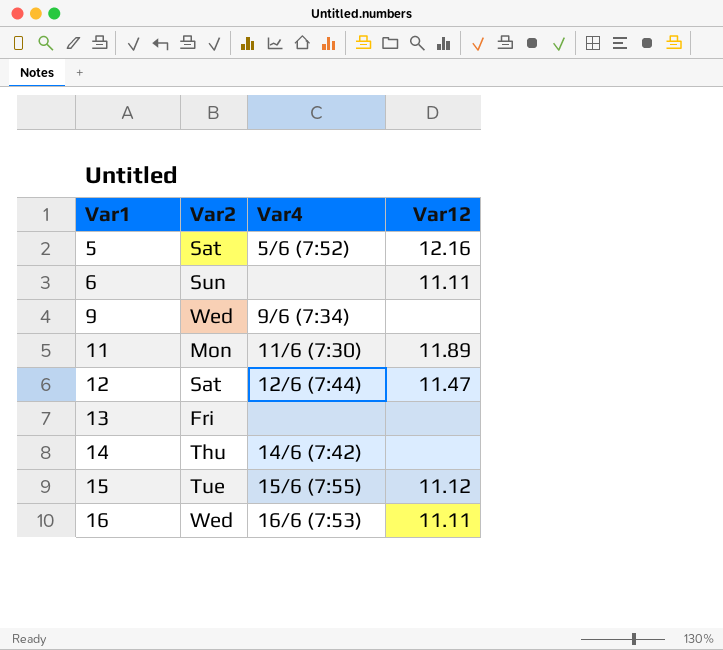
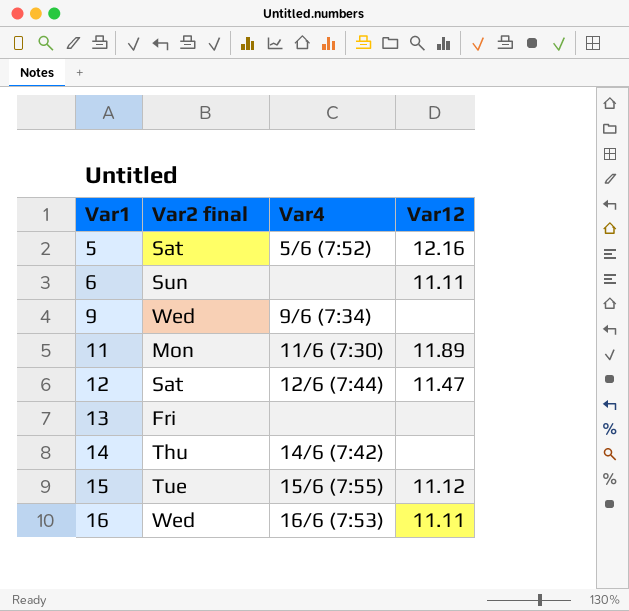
column name: Var2 -> Var2 final

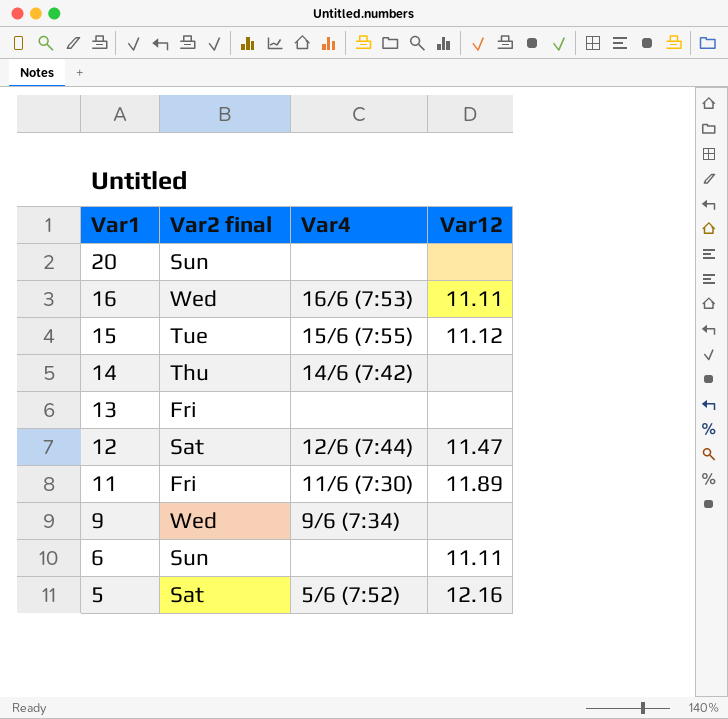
row order: Var1 ascending -> Var1 descending
row 20: none -> Sun | none | none
11 | Var2 final: Mon -> Fri

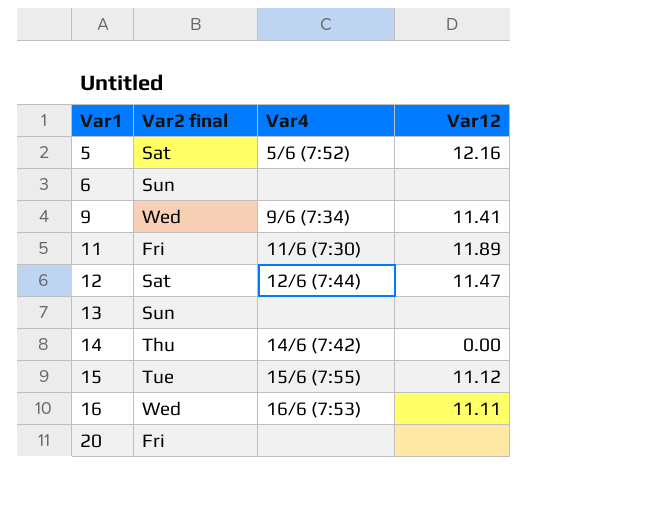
row order: Var1 descending -> Var1 ascending
6 | Var12: 11.11 -> none
9 | Var12: none -> 11.41
13 | Var2 final: Fri -> Sun
14 | Var12: none -> 0.00
20 | Var2 final: Sun -> Fri

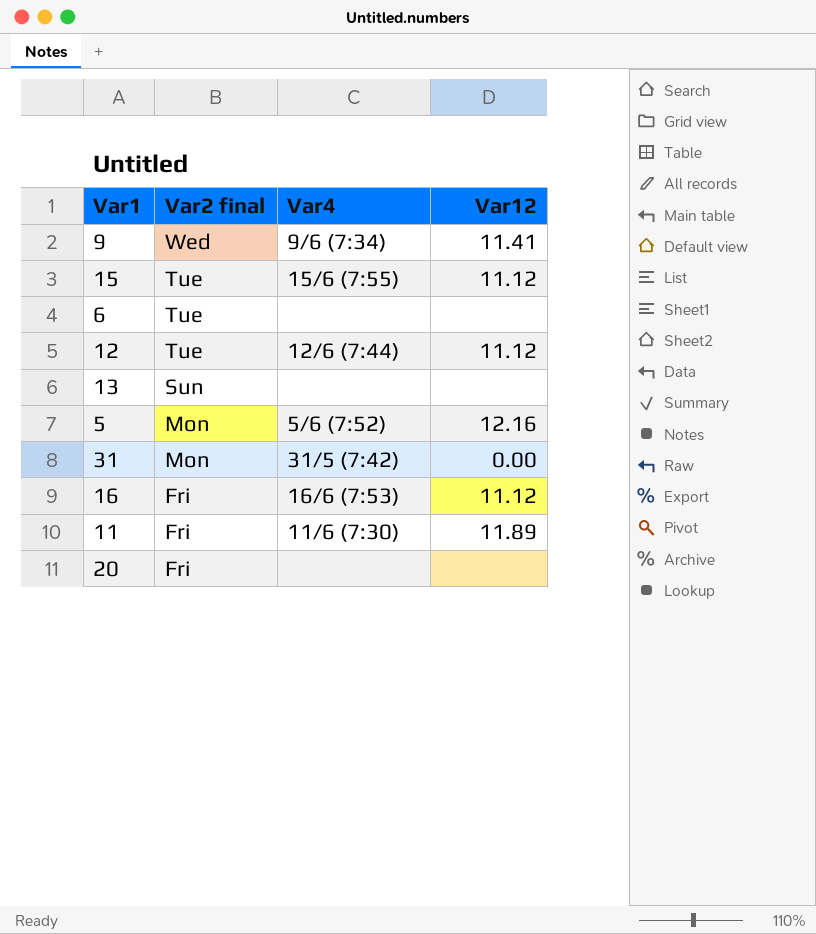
row order: Var1 ascending -> Var2 final descending
row 14: Thu | 14/6 (7:42) | 0.00 -> none
6 | Var2 final: Sun -> Tue
12 | Var2 final: Sat -> Tue
12 | Var12: 11.47 -> 11.12
5 | Var2 final: Sat -> Mon
row 31: none -> Mon | 31/5 (7:42) | 0.00
16 | Var2 final: Wed -> Fri
16 | Var12: 11.11 -> 11.12

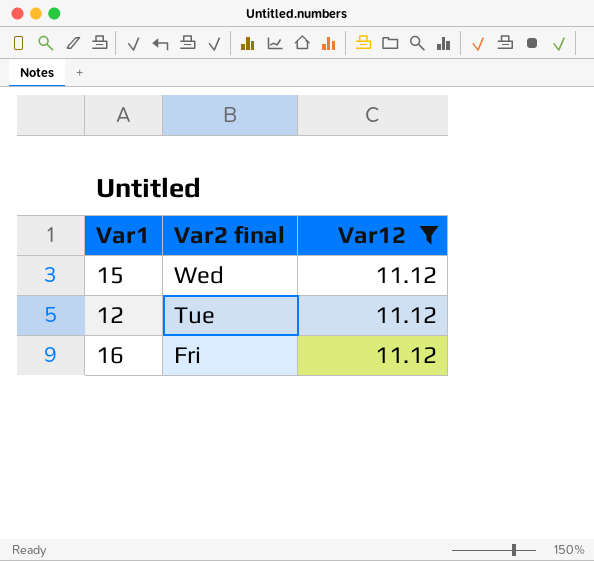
filter: none -> Var12 = 11.12
column Var4 | position: 3 -> none
15 | Var2 final: Tue -> Wed

